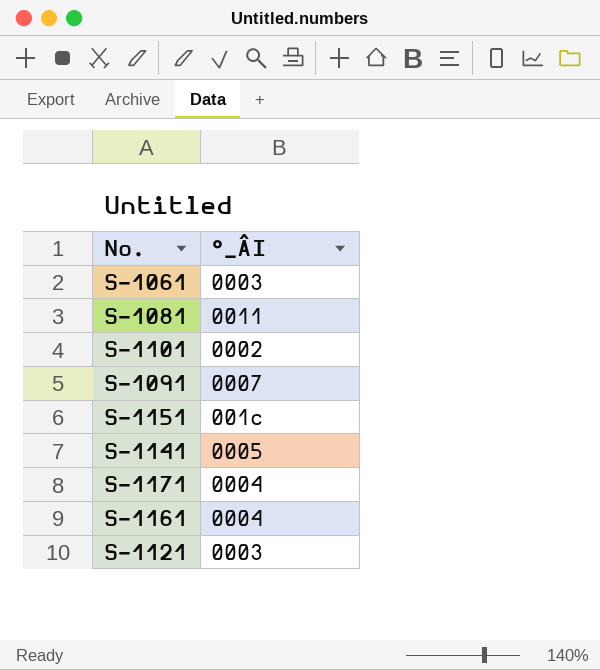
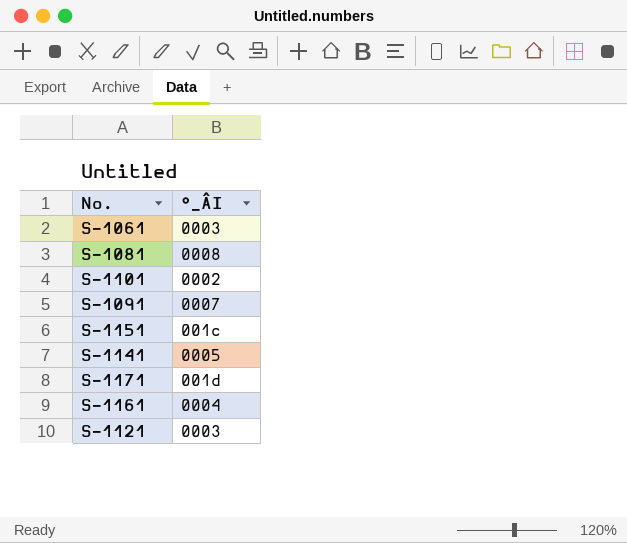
S-1081 | °_ÂI: 0011 -> 0008
S-1171 | °_ÂI: 0004 -> 001d

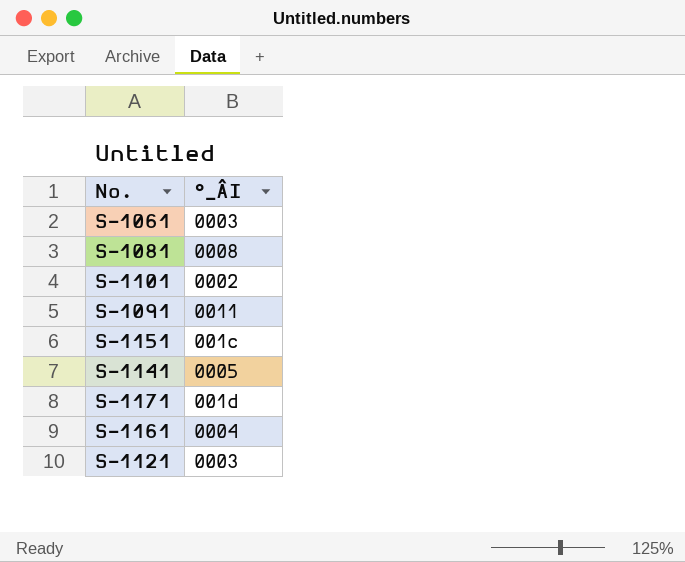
S-1091 | °_ÂI: 0007 -> 0011

